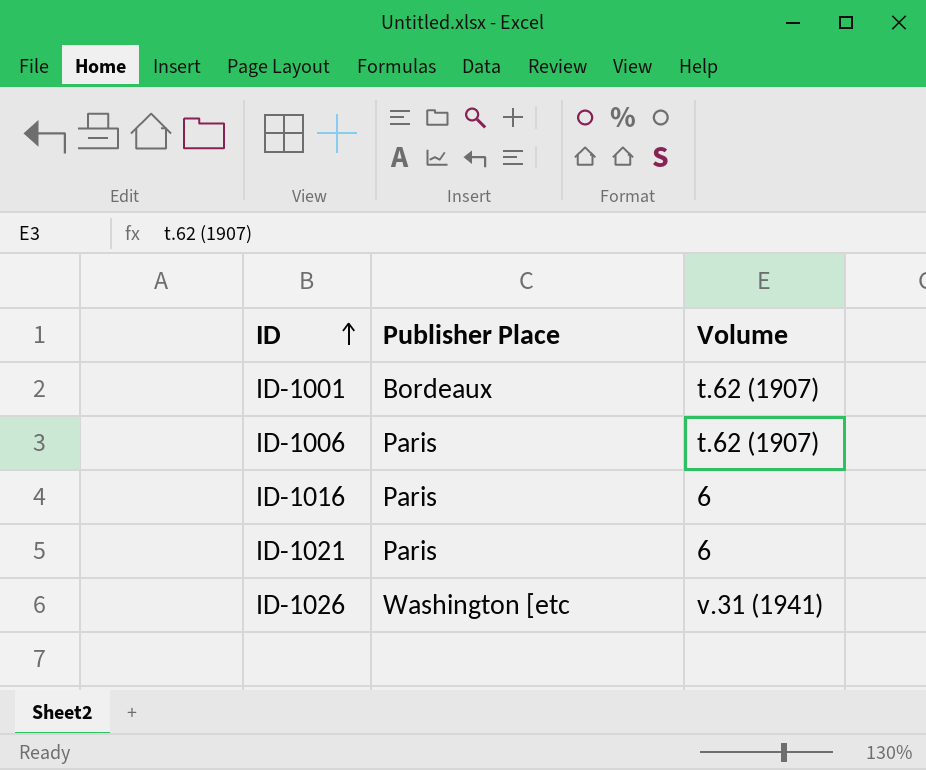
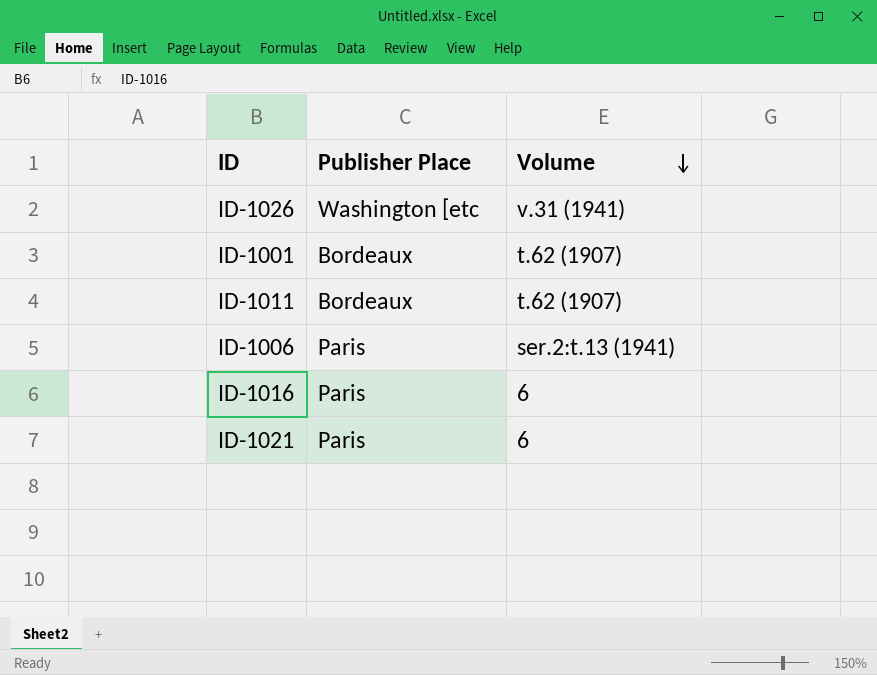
row order: ID ascending -> Volume descending
row ID-1011: none -> Bordeaux | t.62 (1907)
ID-1006 | Volume: t.62 (1907) -> ser.2:t.13 (1941)

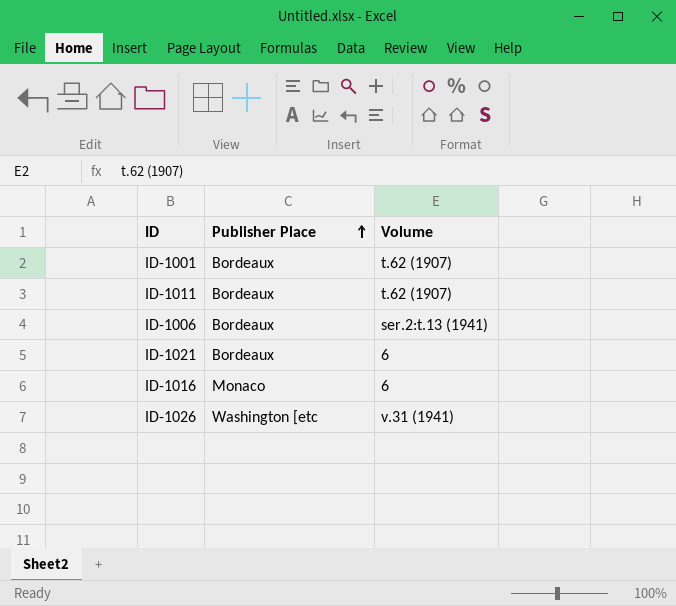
row order: Volume descending -> Publisher Place ascending
ID-1006 | Publisher Place: Paris -> Bordeaux
ID-1021 | Publisher Place: Paris -> Bordeaux
ID-1016 | Publisher Place: Paris -> Monaco

